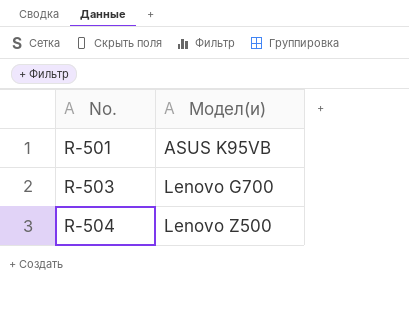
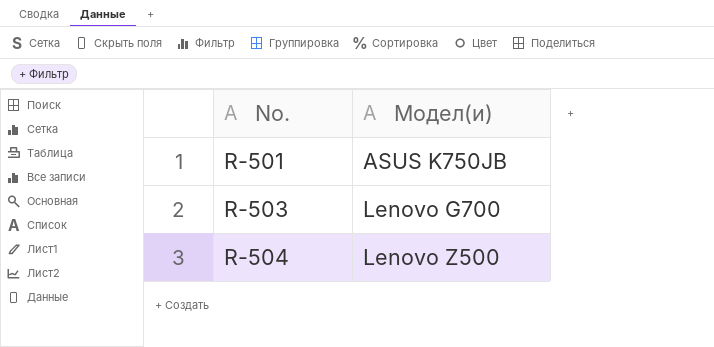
R-501 | Модел(и): ASUS K95VB -> ASUS K750JB

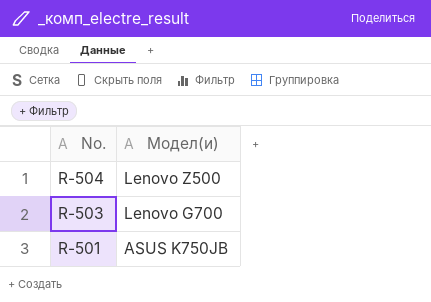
row order: No. ascending -> No. descending

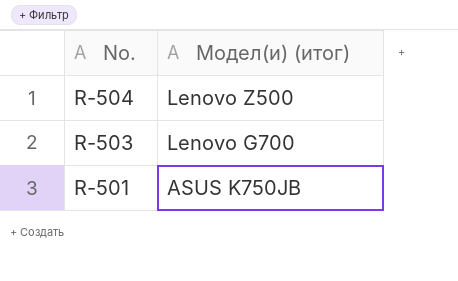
column name: Модел(и) -> Модел(и) (итог)

